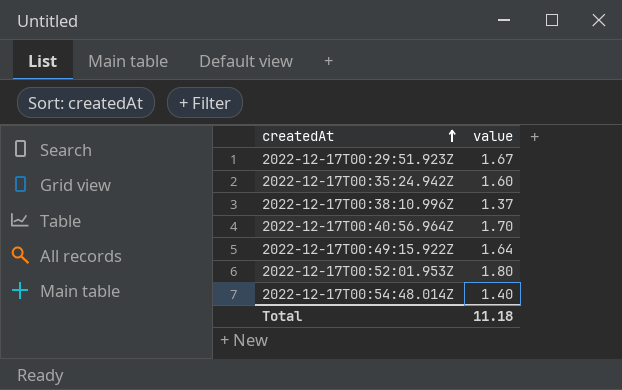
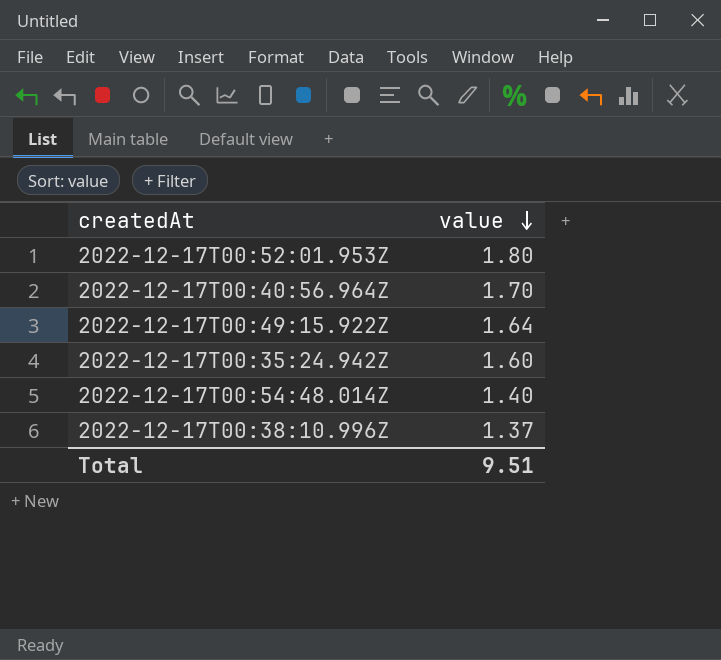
row order: createdAt ascending -> value descending
row 2022-12-17T00:29:51.923Z: 1.67 -> none
Total | value: 11.18 -> 9.51

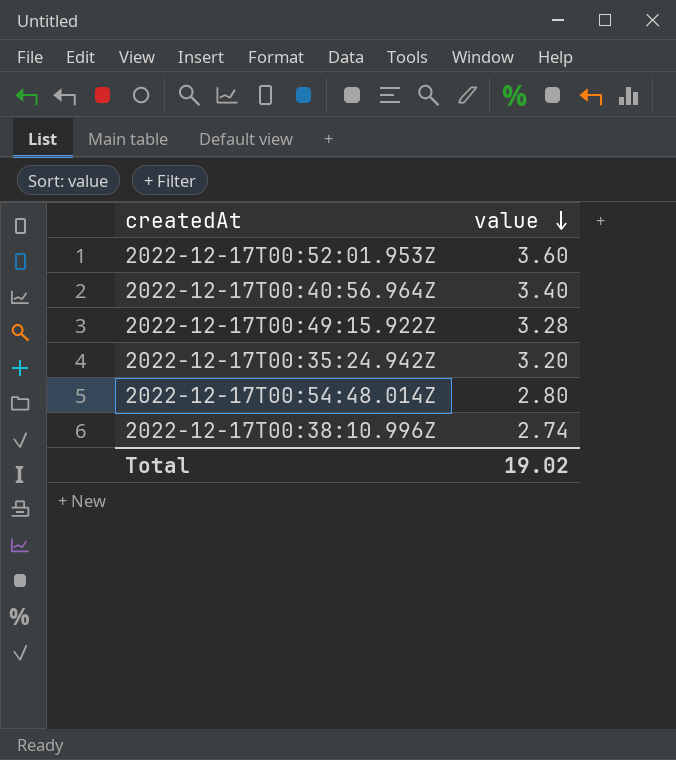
2022-12-17T00:52:01.953Z | value: 1.80 -> 3.60
2022-12-17T00:40:56.964Z | value: 1.70 -> 3.40
2022-12-17T00:49:15.922Z | value: 1.64 -> 3.28
2022-12-17T00:35:24.942Z | value: 1.60 -> 3.20
2022-12-17T00:54:48.014Z | value: 1.40 -> 2.80
2022-12-17T00:38:10.996Z | value: 1.37 -> 2.74
Total | value: 9.51 -> 19.02

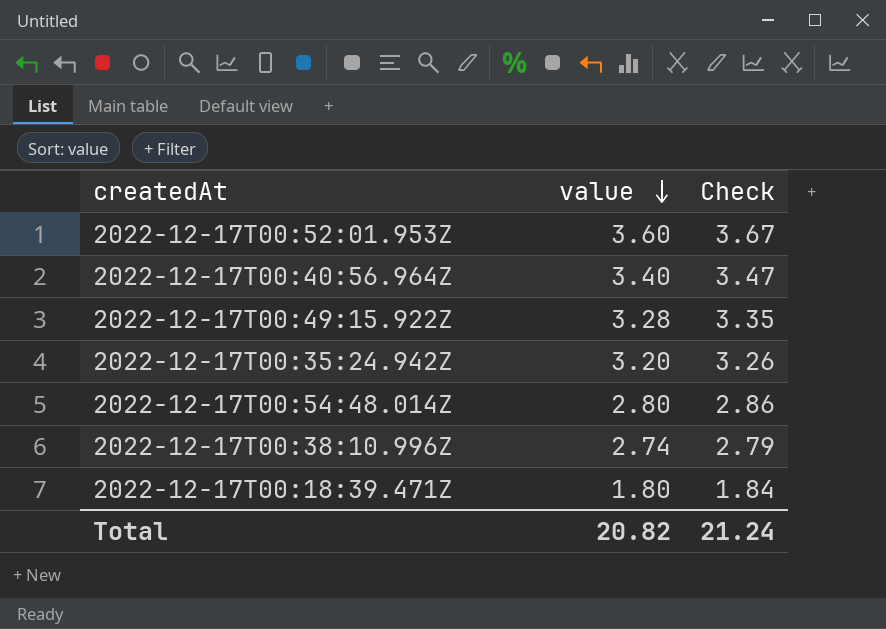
column Check | formula: none -> [value] * 1.02
row 2022-12-17T00:18:39.471Z: none -> 1.80 | 1.84
Total | value: 19.02 -> 20.82

